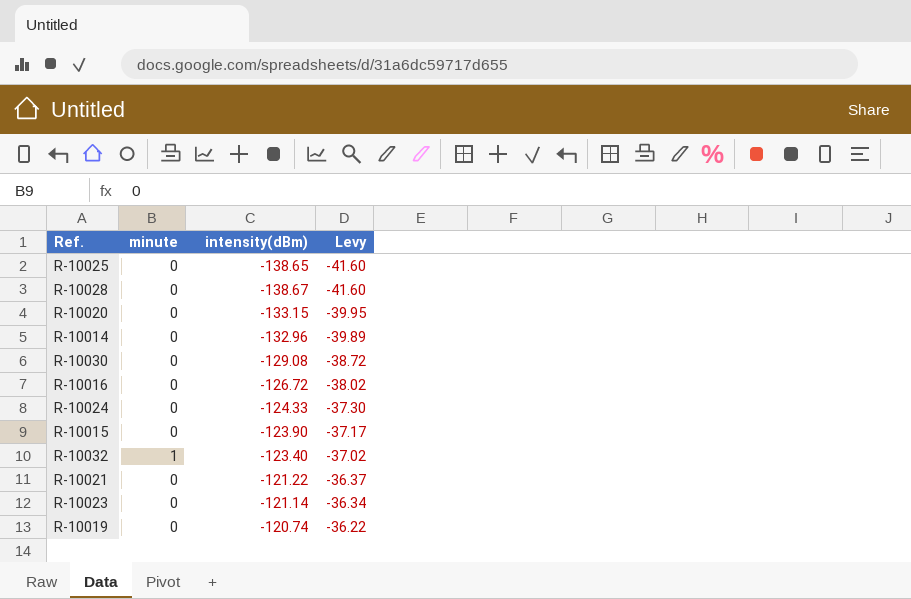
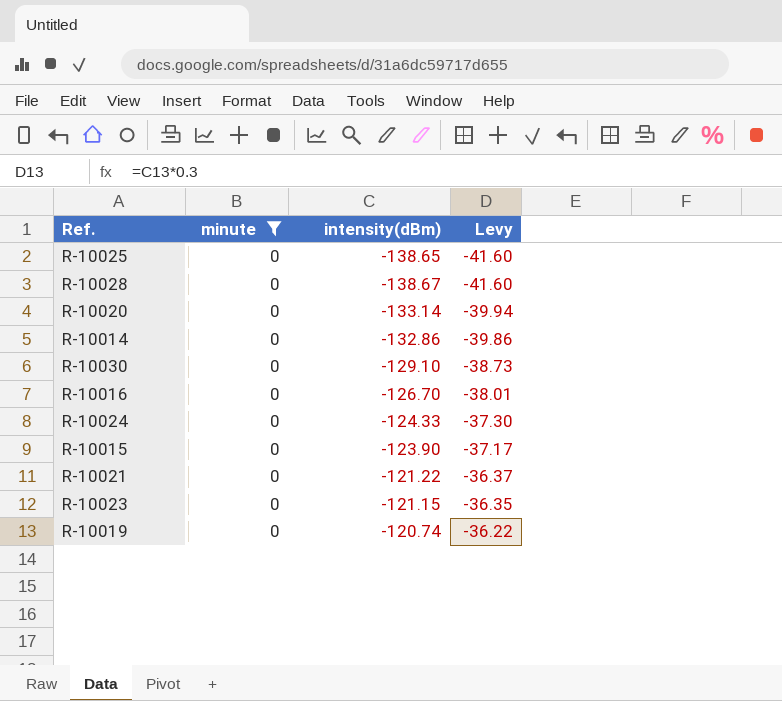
filter: none -> minute = 0
R-10020 | intensity(dBm): -133.15 -> -133.14
R-10020 | Levy: -39.95 -> -39.94
R-10014 | intensity(dBm): -132.96 -> -132.86
R-10014 | Levy: -39.89 -> -39.86
R-10030 | intensity(dBm): -129.08 -> -129.10
R-10030 | Levy: -38.72 -> -38.73
R-10016 | intensity(dBm): -126.72 -> -126.70
R-10016 | Levy: -38.02 -> -38.01
R-10023 | intensity(dBm): -121.14 -> -121.15
R-10023 | Levy: -36.34 -> -36.35

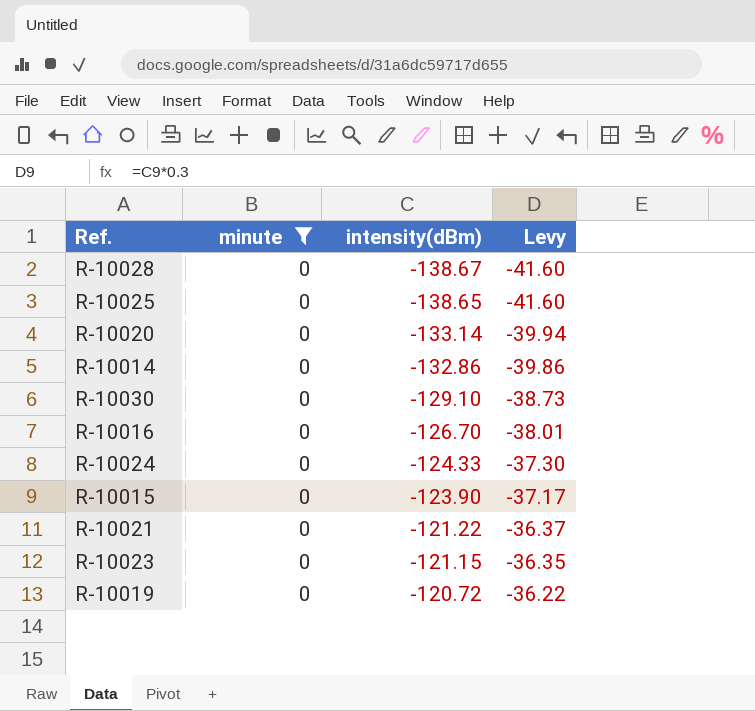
row order: Levy ascending -> intensity(dBm) ascending
R-10019 | intensity(dBm): -120.74 -> -120.72

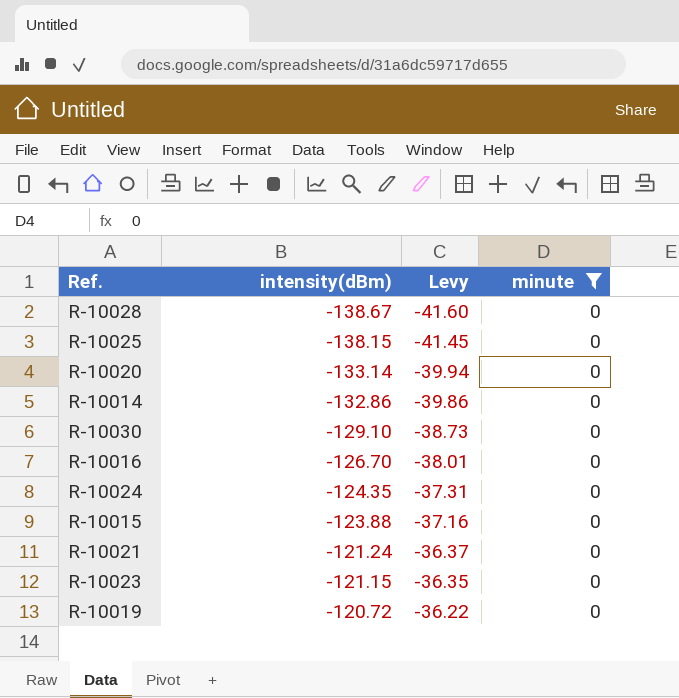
column minute | position: 2 -> 4
R-10025 | intensity(dBm): -138.65 -> -138.15
R-10025 | Levy: -41.60 -> -41.45
R-10024 | intensity(dBm): -124.33 -> -124.35
R-10024 | Levy: -37.30 -> -37.31
R-10015 | intensity(dBm): -123.90 -> -123.88
R-10015 | Levy: -37.17 -> -37.16
R-10021 | intensity(dBm): -121.22 -> -121.24

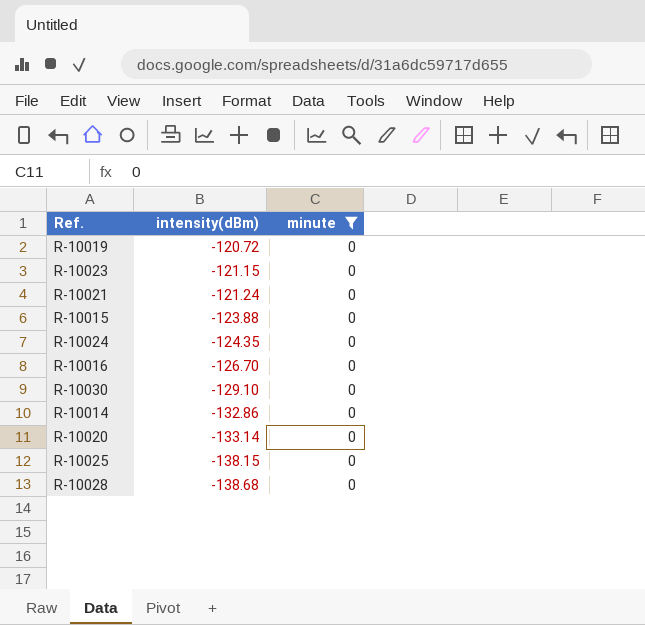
row order: intensity(dBm) ascending -> intensity(dBm) descending
column Levy | formula: [intensity(dBm)] * 0.3 -> none
R-10028 | intensity(dBm): -138.67 -> -138.68

